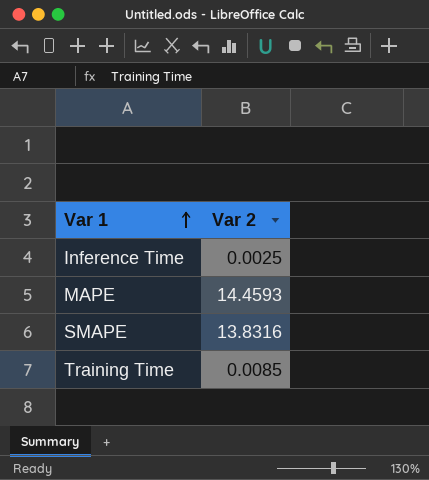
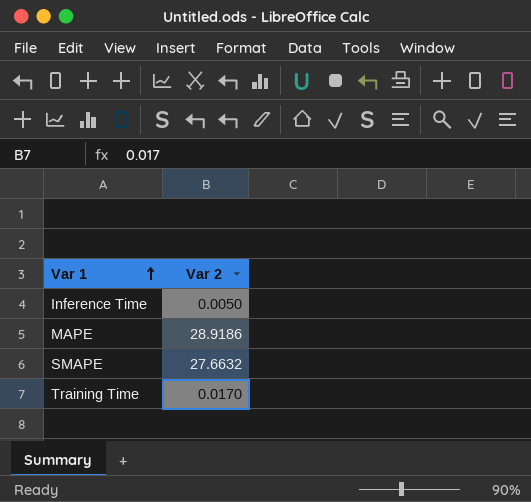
Inference Time | Var 2: 0.0025 -> 0.0050
MAPE | Var 2: 14.4593 -> 28.9186
SMAPE | Var 2: 13.8316 -> 27.6632
Training Time | Var 2: 0.0085 -> 0.0170

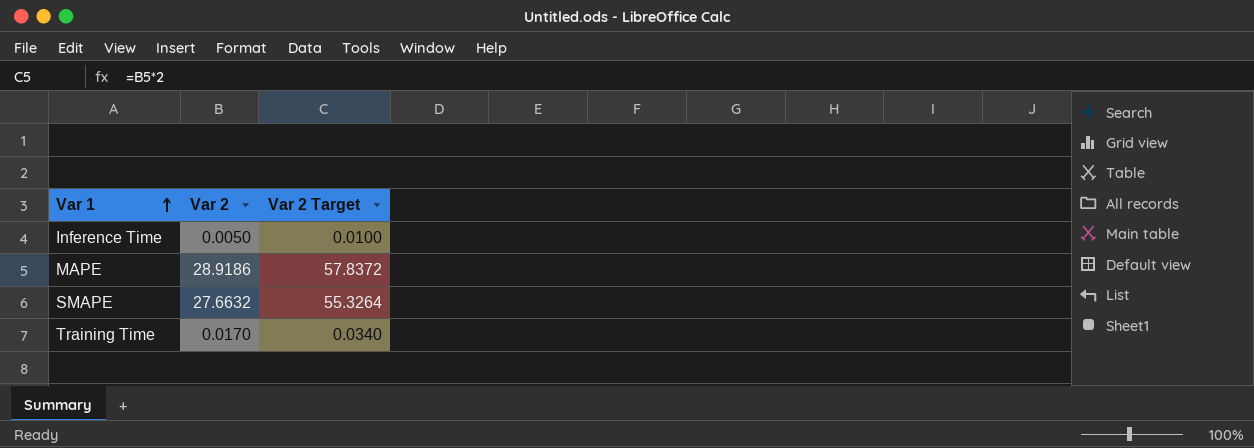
column Var 2 Target | formula: none -> [Var 2] * 2

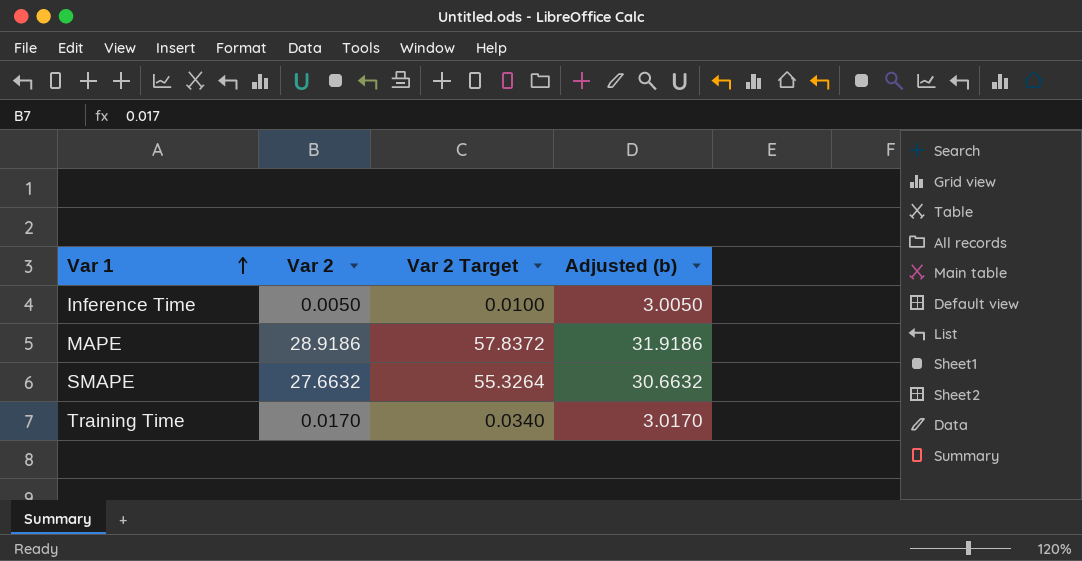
column Adjusted (b) | formula: none -> [Var 2] + 3

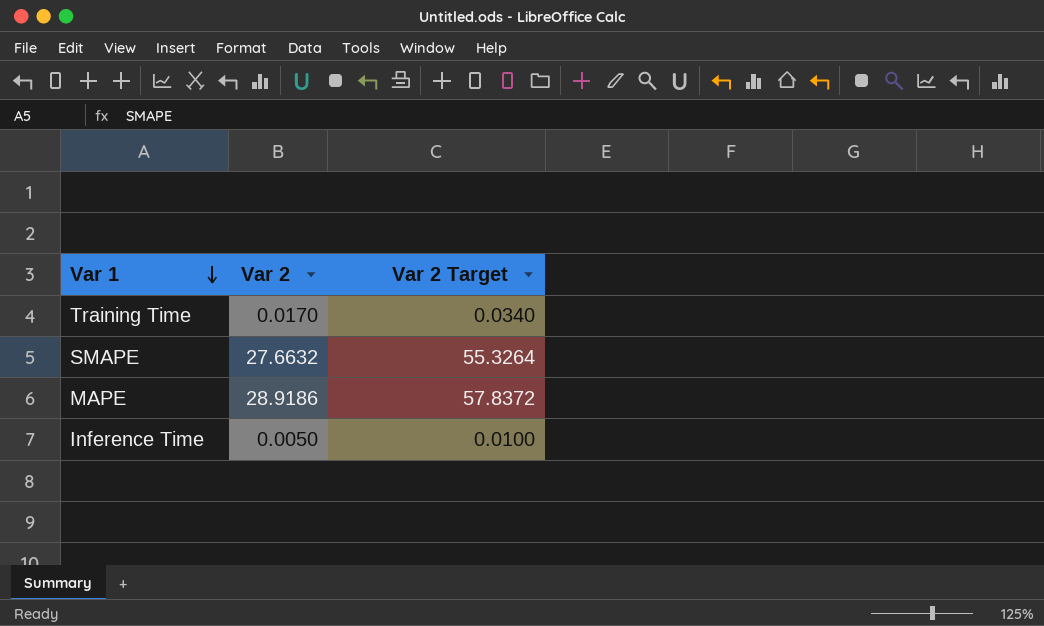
row order: Var 1 ascending -> Var 1 descending
column Adjusted (b) | formula: [Var 2] + 3 -> none

